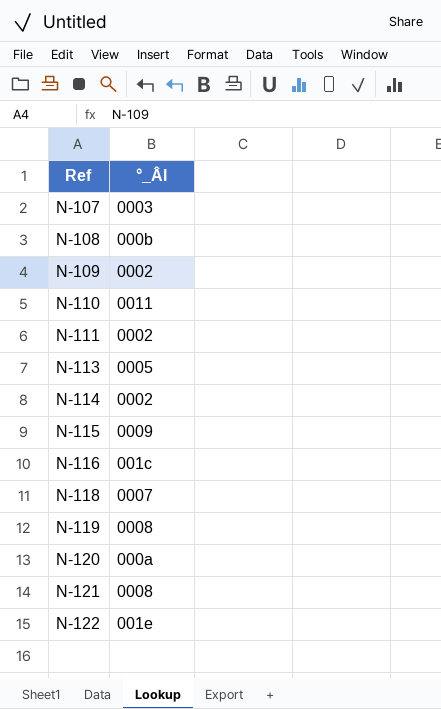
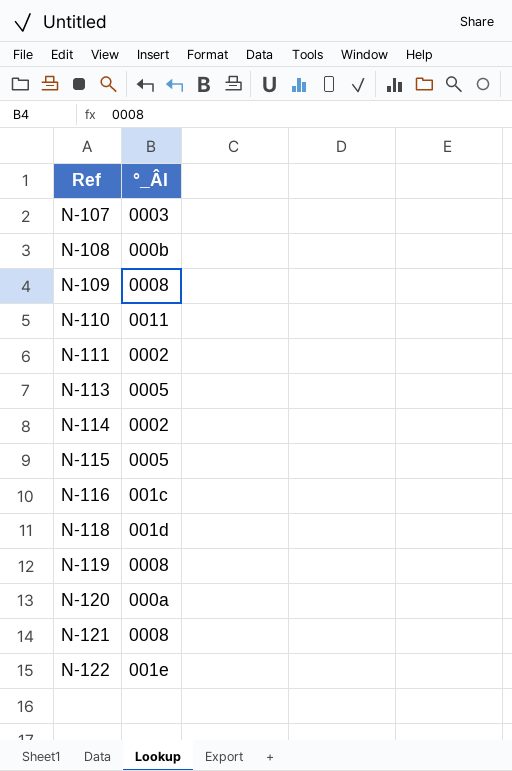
N-109 | °_ÂI: 0002 -> 0008
N-115 | °_ÂI: 0009 -> 0005
N-118 | °_ÂI: 0007 -> 001d

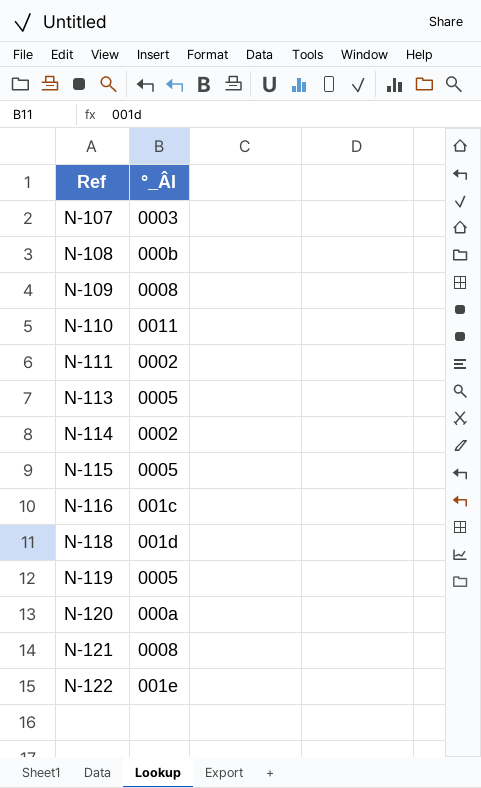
N-119 | °_ÂI: 0008 -> 0005

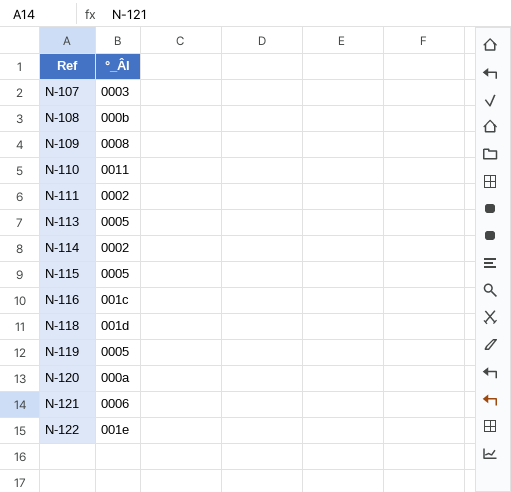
N-121 | °_ÂI: 0008 -> 0006

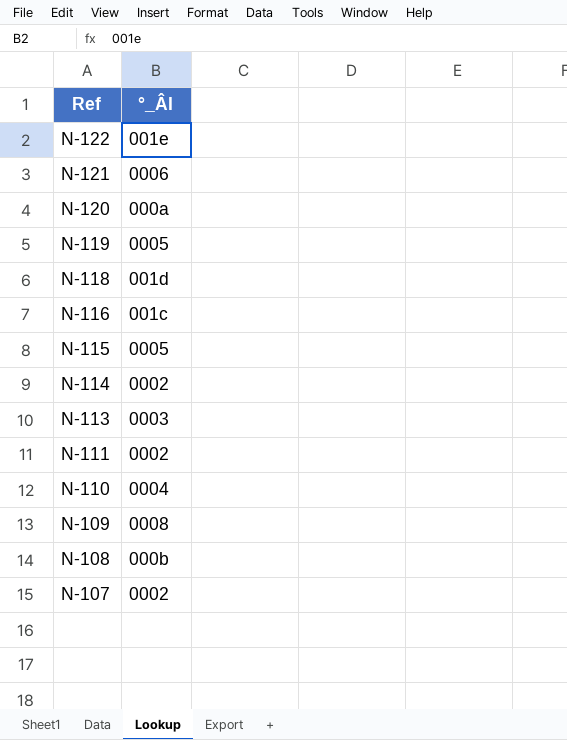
row order: Ref ascending -> Ref descending
N-113 | °_ÂI: 0005 -> 0003
N-110 | °_ÂI: 0011 -> 0004
N-107 | °_ÂI: 0003 -> 0002

